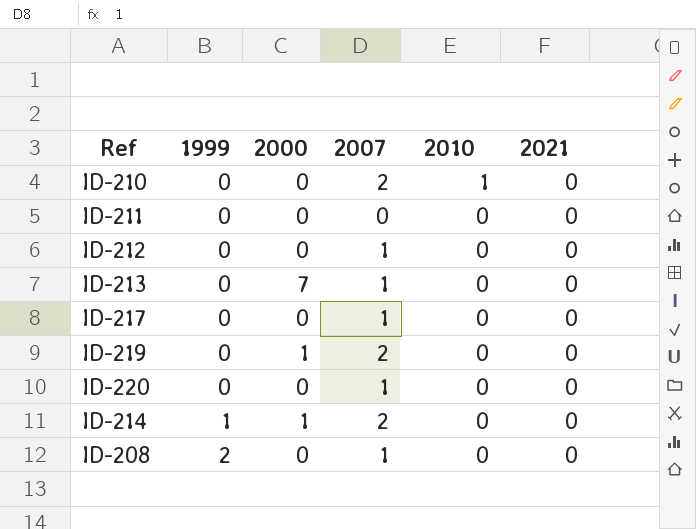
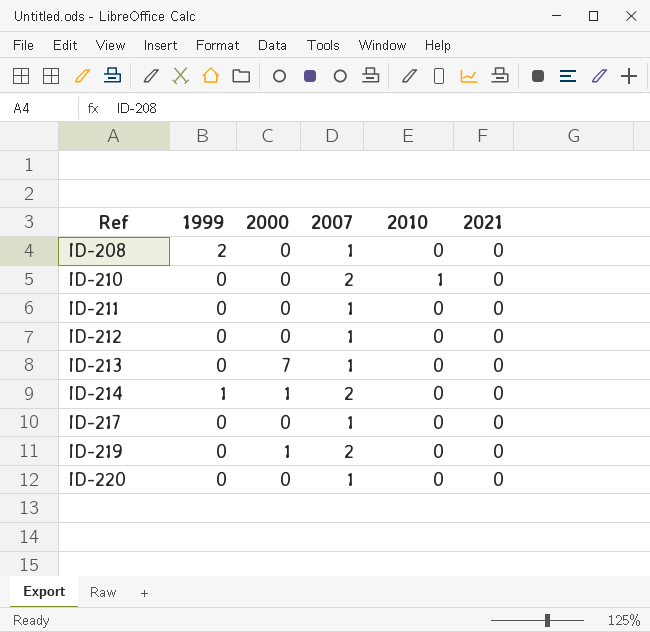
row order: 1999 ascending -> Ref ascending
ID-211 | 2007: 0 -> 1

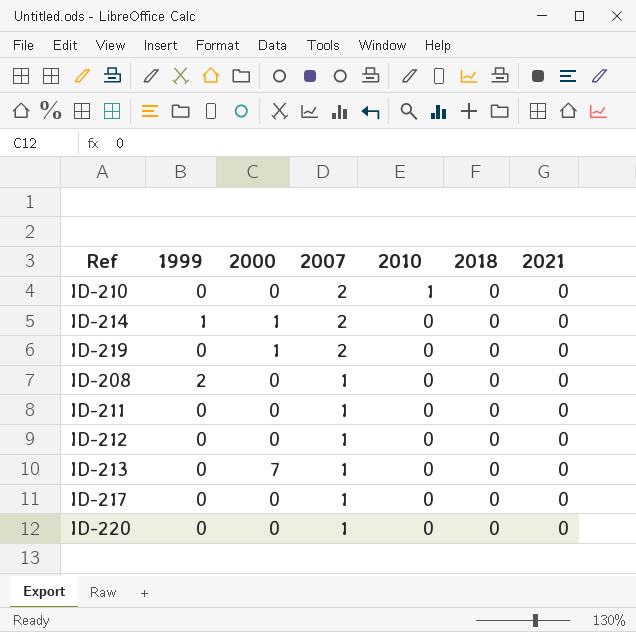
row order: Ref ascending -> 2007 descending
column 2018 | position: none -> 6

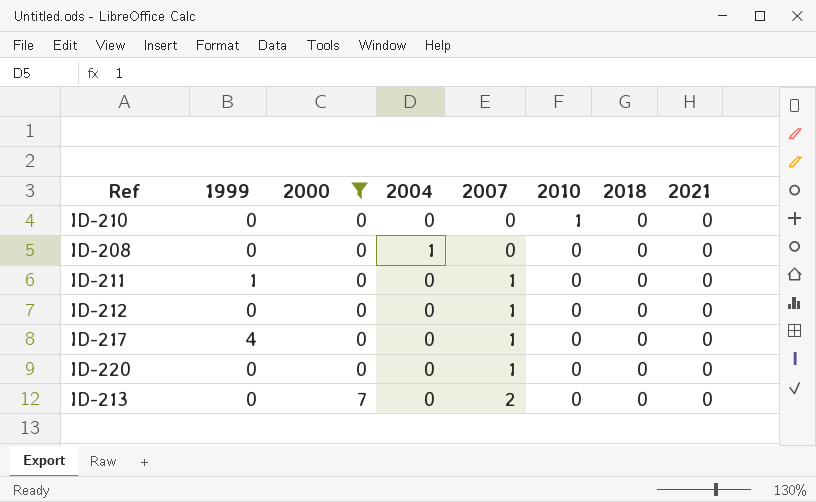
filter: none -> 2000 != 1
row order: 2007 descending -> 2000 ascending
column 2004 | position: none -> 4
ID-210 | 2007: 2 -> 0
ID-208 | 1999: 2 -> 0
ID-208 | 2007: 1 -> 0
ID-211 | 1999: 0 -> 1
ID-217 | 1999: 0 -> 4
ID-213 | 2007: 1 -> 2

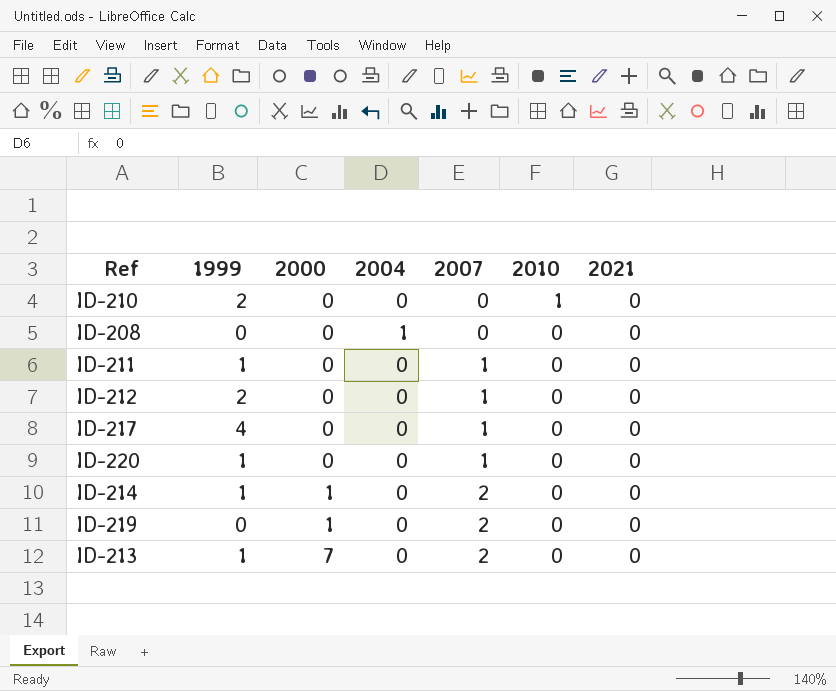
filter: 2000 != 1 -> none
column 2018 | position: 7 -> none
ID-210 | 1999: 0 -> 2
ID-212 | 1999: 0 -> 2
ID-220 | 1999: 0 -> 1
ID-213 | 1999: 0 -> 1

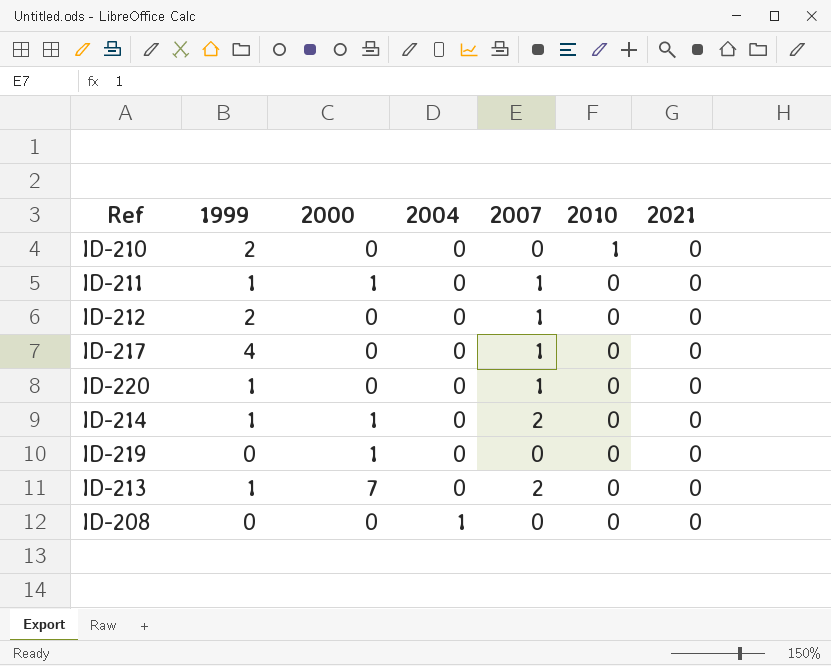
row order: 2000 ascending -> 2004 ascending
ID-211 | 2000: 0 -> 1
ID-219 | 2007: 2 -> 0

